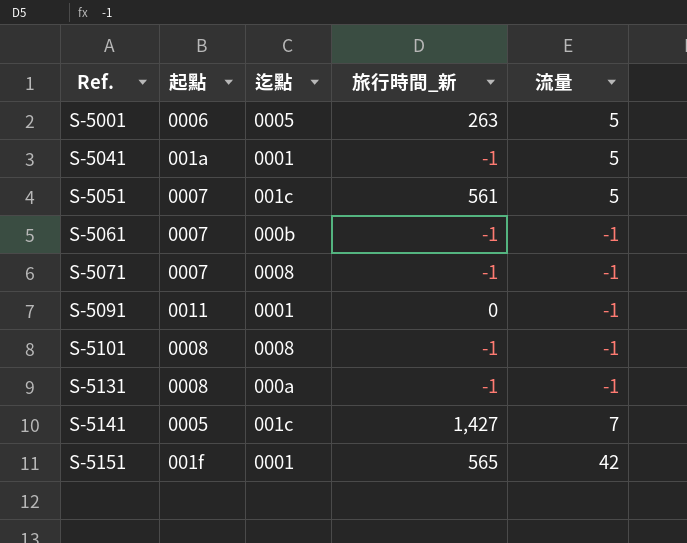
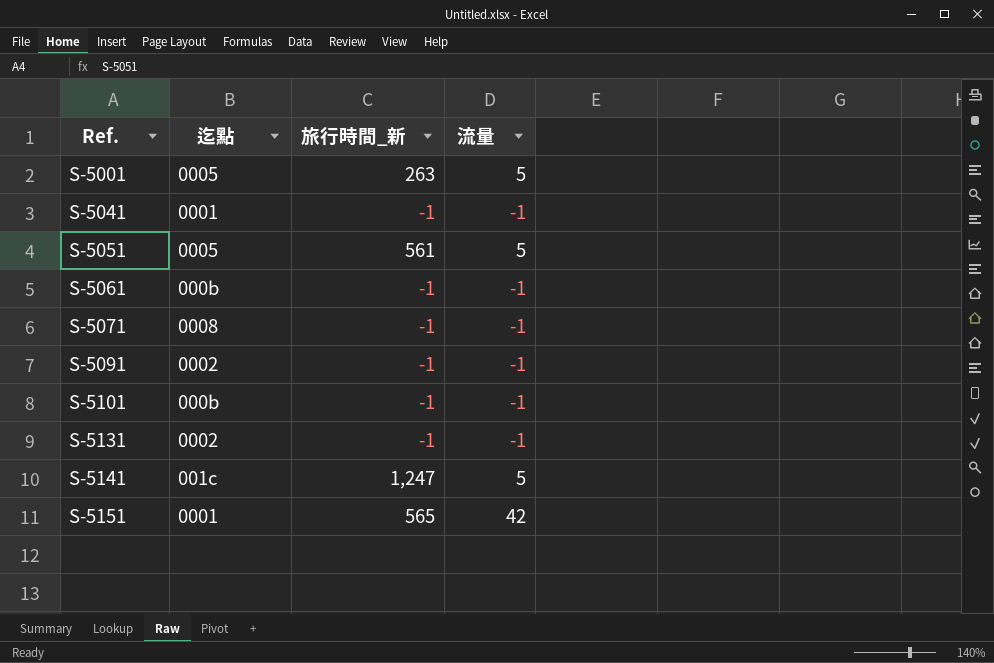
column 起點 | position: 2 -> none
S-5041 | 流量: 5 -> -1
S-5051 | 迄點: 001c -> 0005
S-5091 | 迄點: 0001 -> 0002
S-5091 | 旅行時間_新: 0 -> -1
S-5101 | 迄點: 0008 -> 000b
S-5131 | 迄點: 000a -> 0002
S-5141 | 旅行時間_新: 1,427 -> 1,247
S-5141 | 流量: 7 -> 5

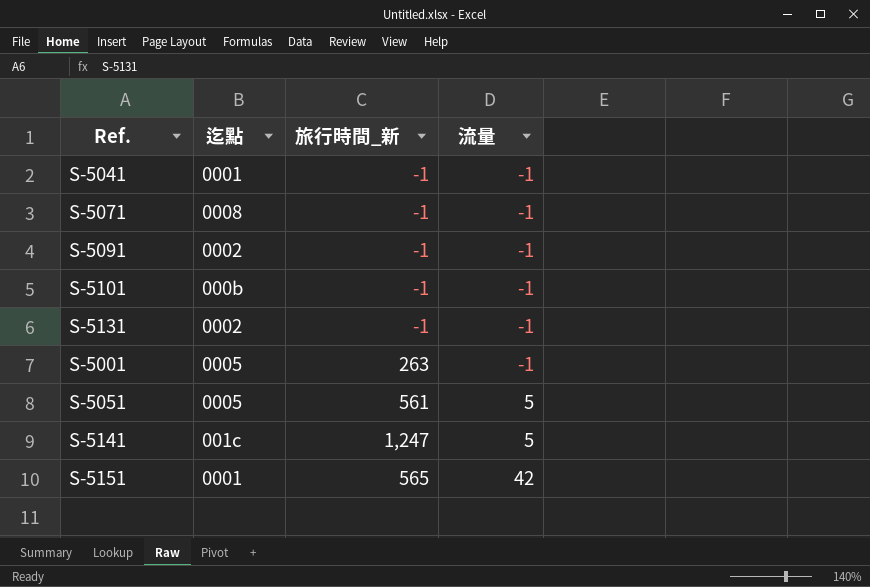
row order: Ref. ascending -> 流量 ascending
row S-5061: 000b | -1 | -1 -> none
S-5001 | 流量: 5 -> -1

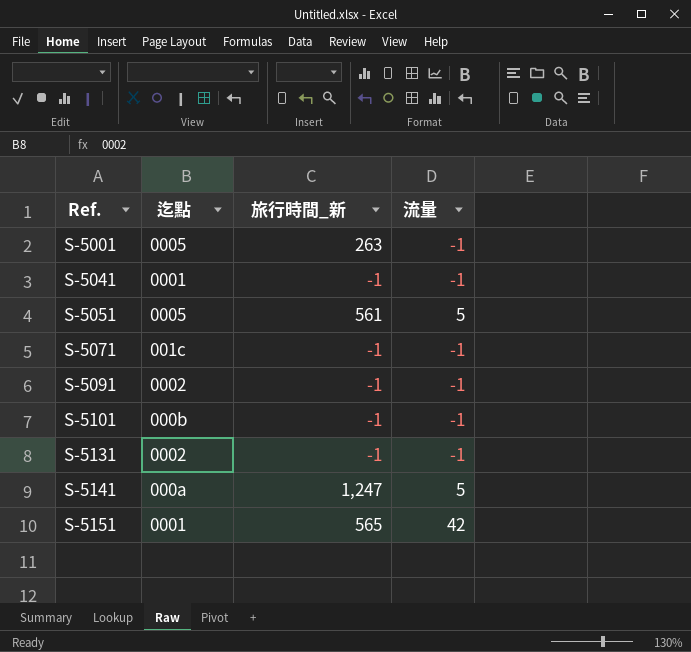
row order: 流量 ascending -> Ref. ascending
S-5071 | 迄點: 0008 -> 001c
S-5141 | 迄點: 001c -> 000a

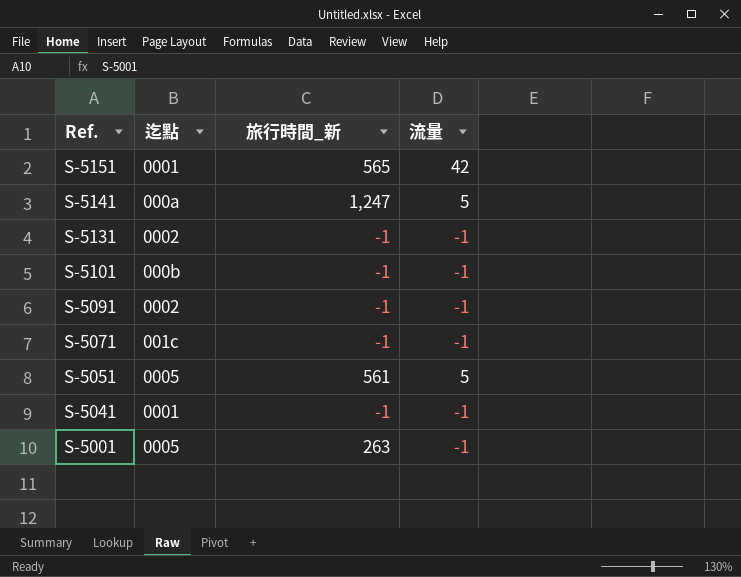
row order: Ref. ascending -> Ref. descending

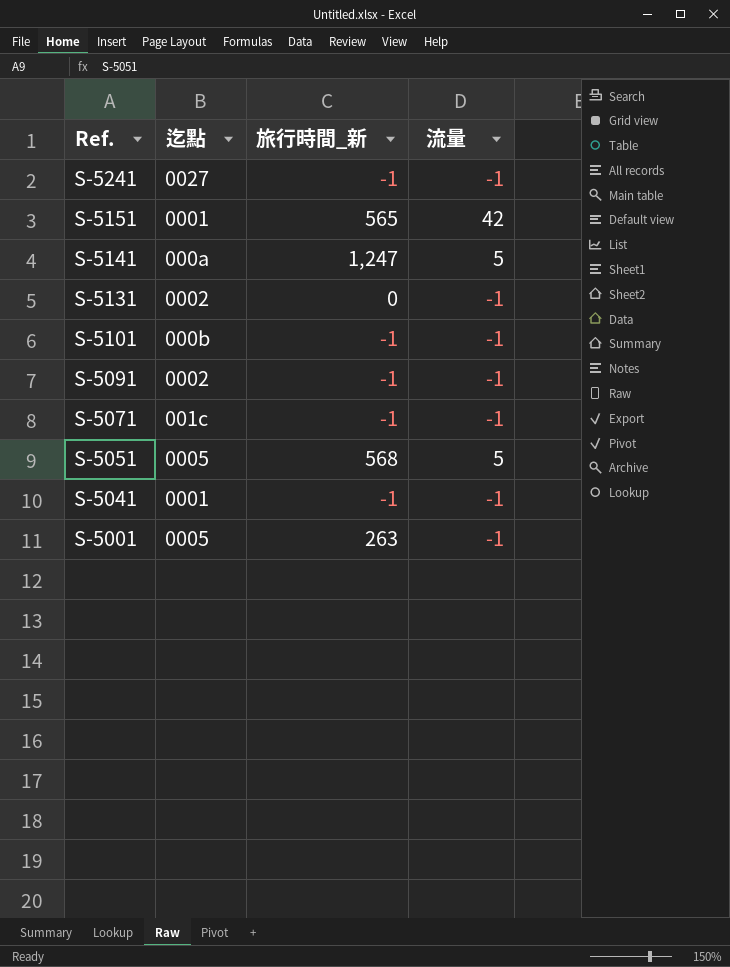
row S-5241: none -> 0027 | -1 | -1
S-5131 | 旅行時間_新: -1 -> 0
S-5051 | 旅行時間_新: 561 -> 568

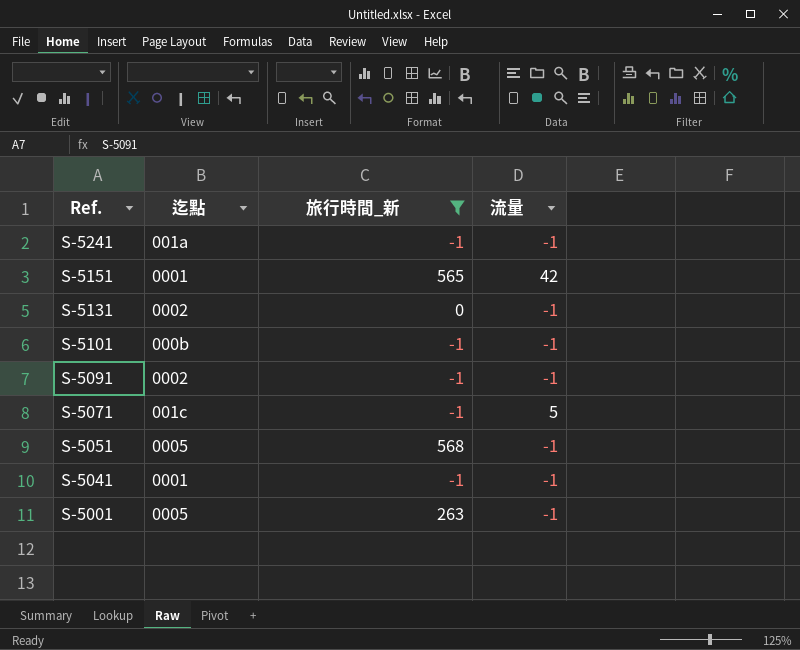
filter: none -> 旅行時間_新 != 1,247
S-5241 | 迄點: 0027 -> 001a
S-5071 | 流量: -1 -> 5
S-5051 | 流量: 5 -> -1

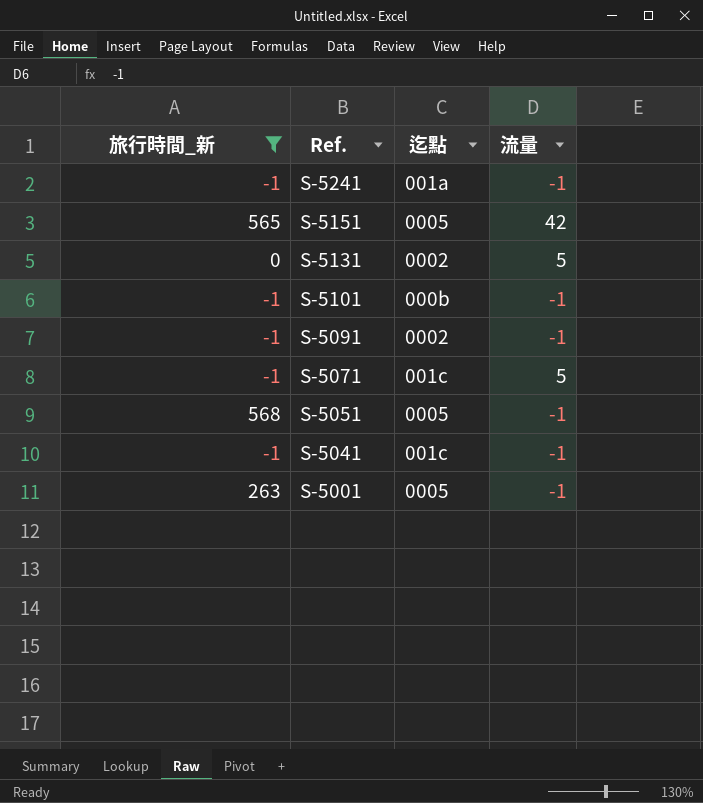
column 旅行時間_新 | position: 3 -> 1
S-5151 | 迄點: 0001 -> 0005
S-5131 | 流量: -1 -> 5
S-5041 | 迄點: 0001 -> 001c

